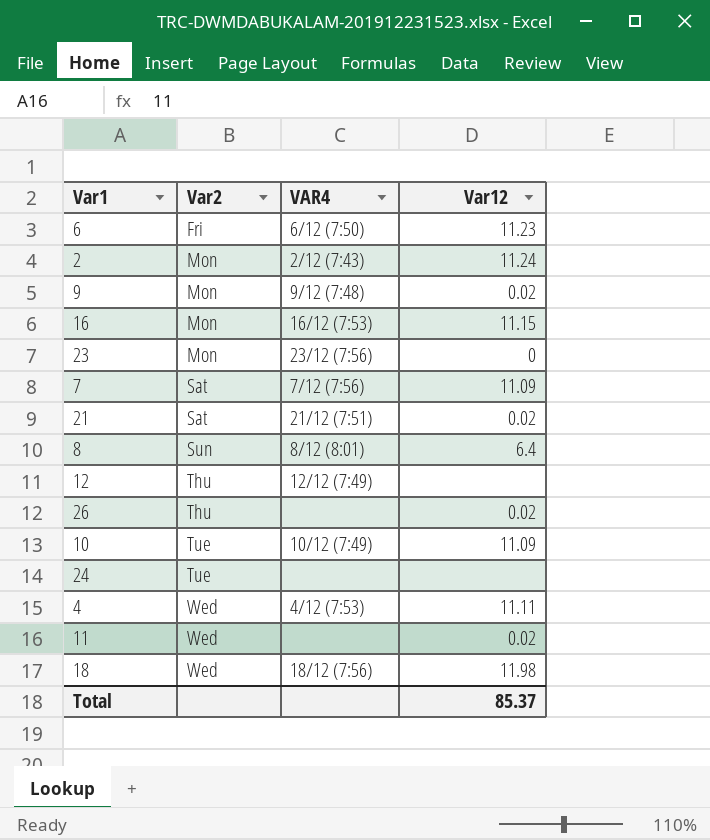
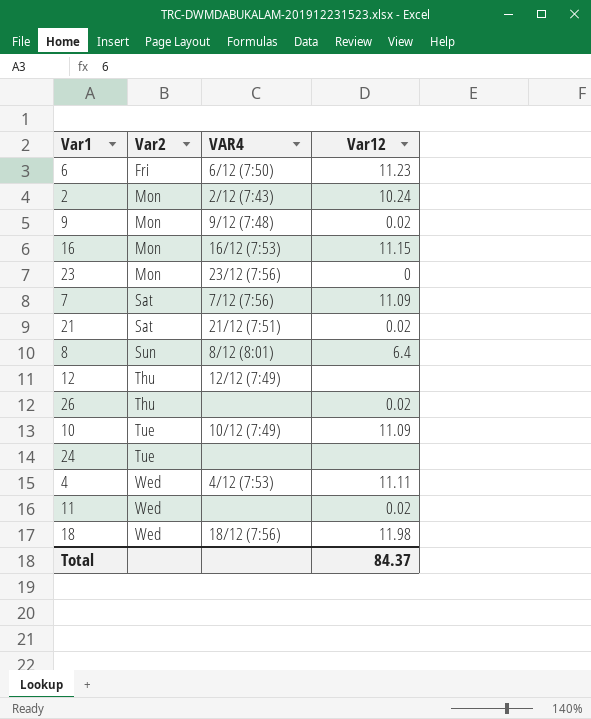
2 | Var12: 11.24 -> 10.24
Total | Var12: 85.37 -> 84.37

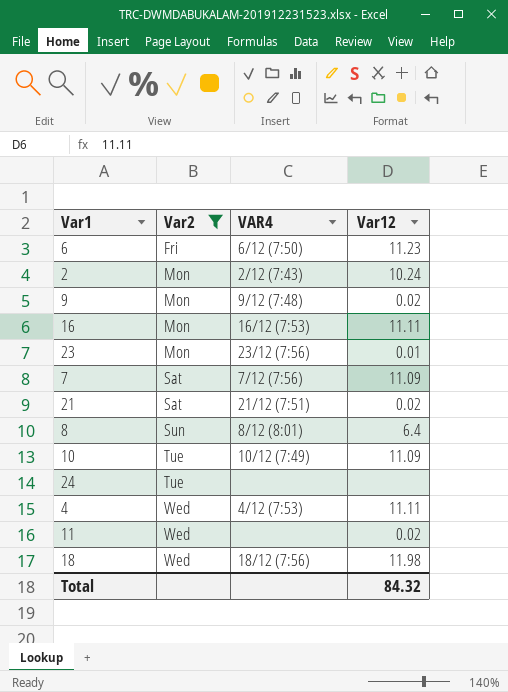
filter: none -> Var2 != Thu
16 | Var12: 11.15 -> 11.11
23 | Var12: 0 -> 0.01
Total | Var12: 84.37 -> 84.32

